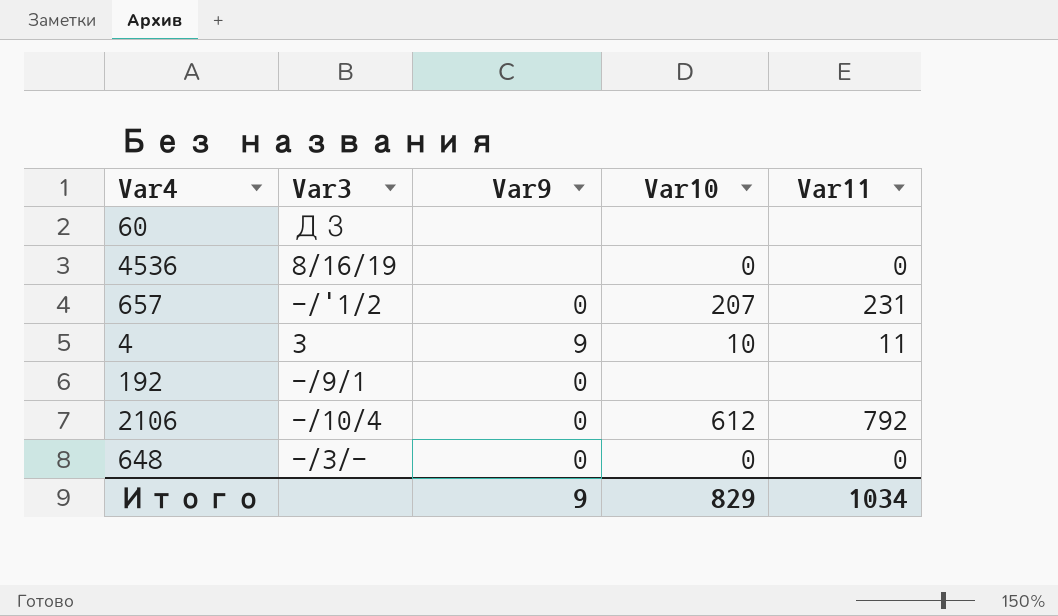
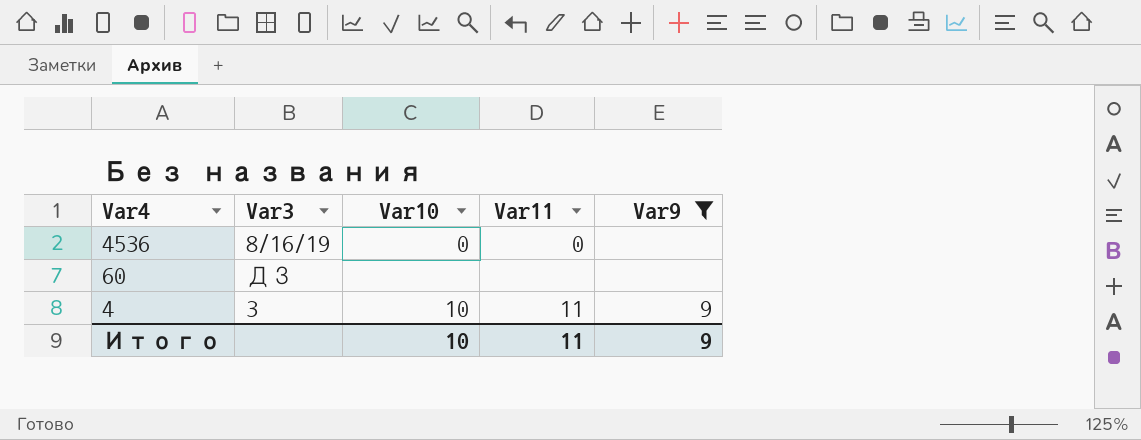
filter: none -> Var9 != 0
row order: none -> Var4 descending
column Var9 | position: 3 -> 5
Итого | Var10: 829 -> 10
Итого | Var11: 1034 -> 11

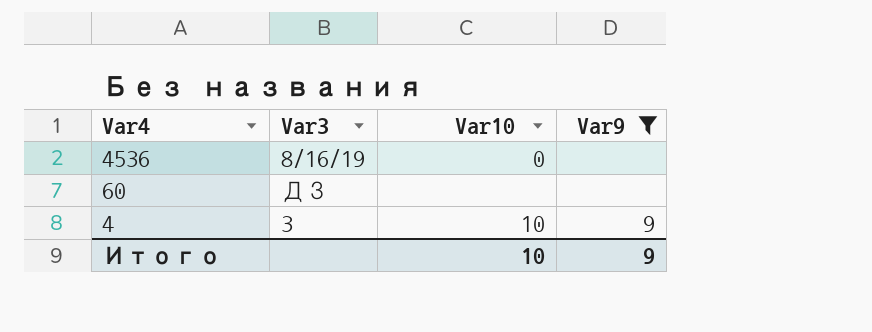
column Var11 | position: 4 -> none

